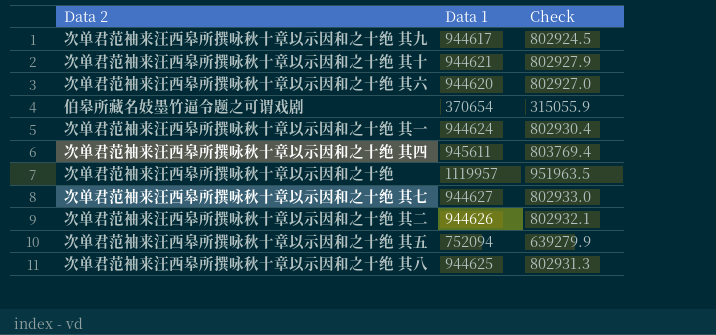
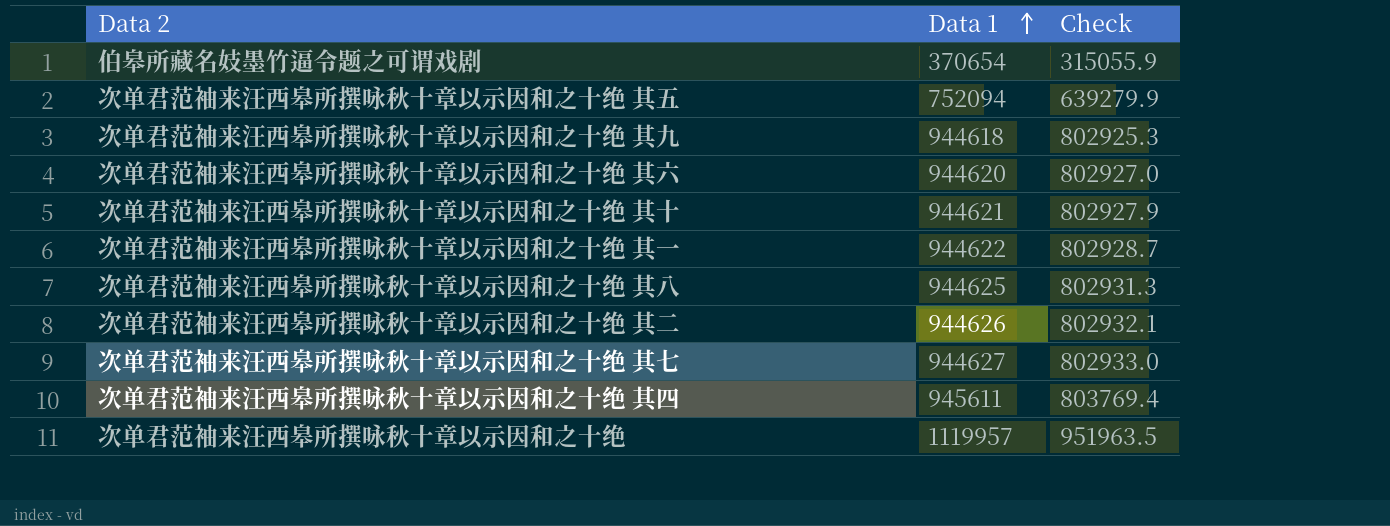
row order: none -> Data 1 ascending
次单君范袖来汪西皋所撰咏秋十章以示因和之十绝 其九 | Data 1: 944617 -> 944618
次单君范袖来汪西皋所撰咏秋十章以示因和之十绝 其九 | Check: 802924.5 -> 802925.3
次单君范袖来汪西皋所撰咏秋十章以示因和之十绝 其一 | Data 1: 944624 -> 944622
次单君范袖来汪西皋所撰咏秋十章以示因和之十绝 其一 | Check: 802930.4 -> 802928.7

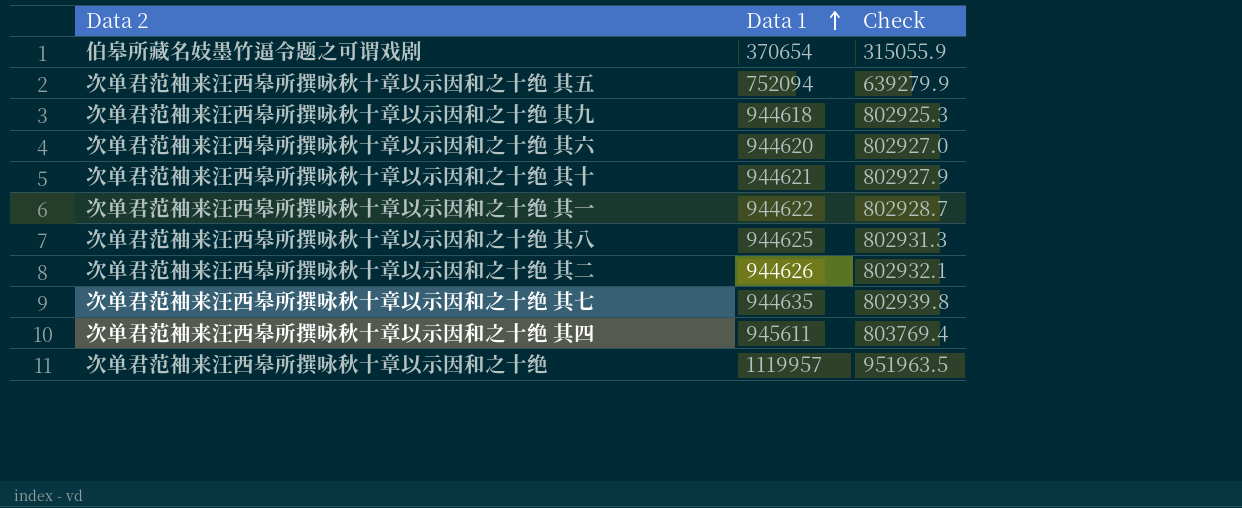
次单君范袖来汪西皋所撰咏秋十章以示因和之十绝 其七 | Data 1: 944627 -> 944635
次单君范袖来汪西皋所撰咏秋十章以示因和之十绝 其七 | Check: 802933.0 -> 802939.8

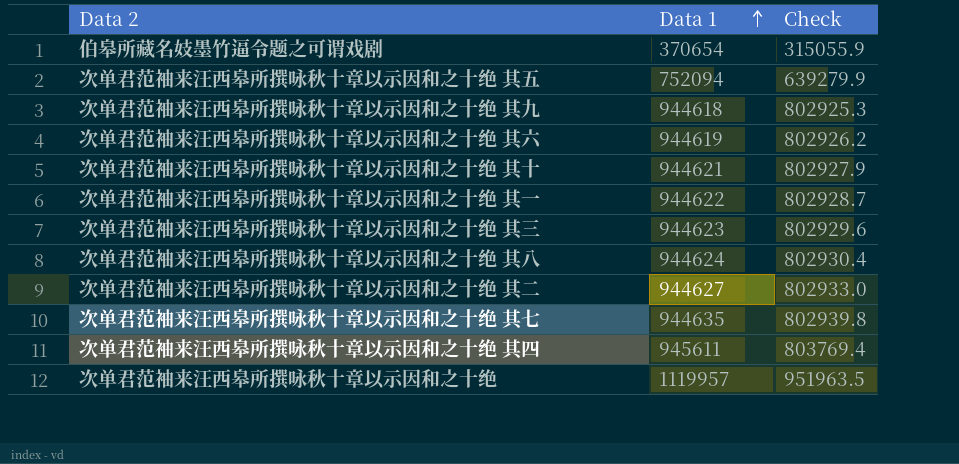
次单君范袖来汪西皋所撰咏秋十章以示因和之十绝 其六 | Data 1: 944620 -> 944619
次单君范袖来汪西皋所撰咏秋十章以示因和之十绝 其六 | Check: 802927.0 -> 802926.2
row 次单君范袖来汪西皋所撰咏秋十章以示因和之十绝 其三: none -> 944623 | 802929.6
次单君范袖来汪西皋所撰咏秋十章以示因和之十绝 其八 | Data 1: 944625 -> 944624
次单君范袖来汪西皋所撰咏秋十章以示因和之十绝 其八 | Check: 802931.3 -> 802930.4
次单君范袖来汪西皋所撰咏秋十章以示因和之十绝 其二 | Data 1: 944626 -> 944627
次单君范袖来汪西皋所撰咏秋十章以示因和之十绝 其二 | Check: 802932.1 -> 802933.0

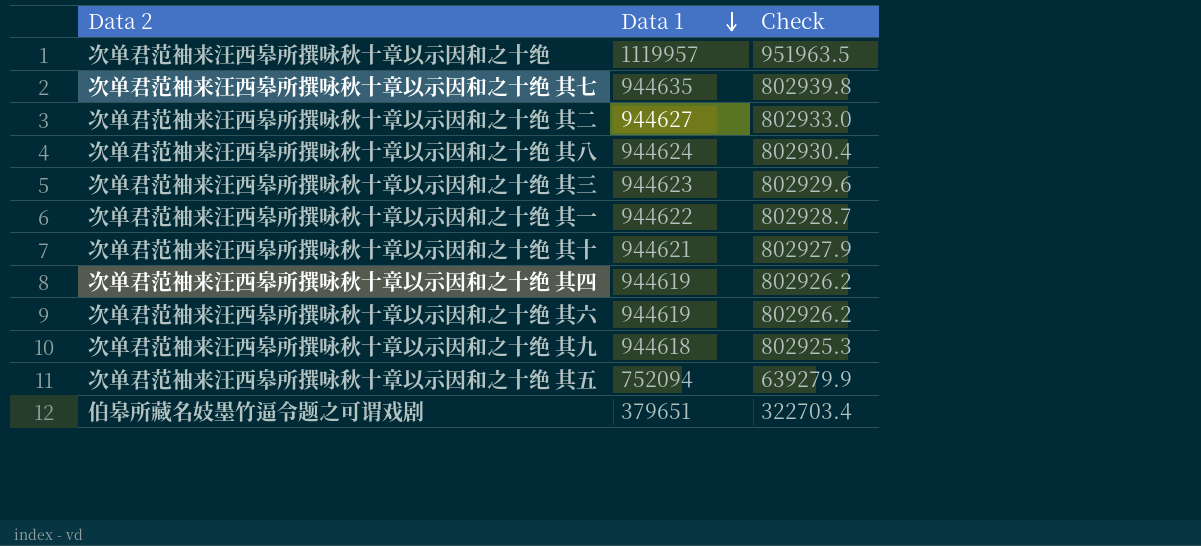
row order: Data 1 ascending -> Data 1 descending
次单君范袖来汪西皋所撰咏秋十章以示因和之十绝 其四 | Data 1: 945611 -> 944619
次单君范袖来汪西皋所撰咏秋十章以示因和之十绝 其四 | Check: 803769.4 -> 802926.2
伯皋所藏名妓墨竹逼令题之可谓戏剧 | Data 1: 370654 -> 379651
伯皋所藏名妓墨竹逼令题之可谓戏剧 | Check: 315055.9 -> 322703.4

